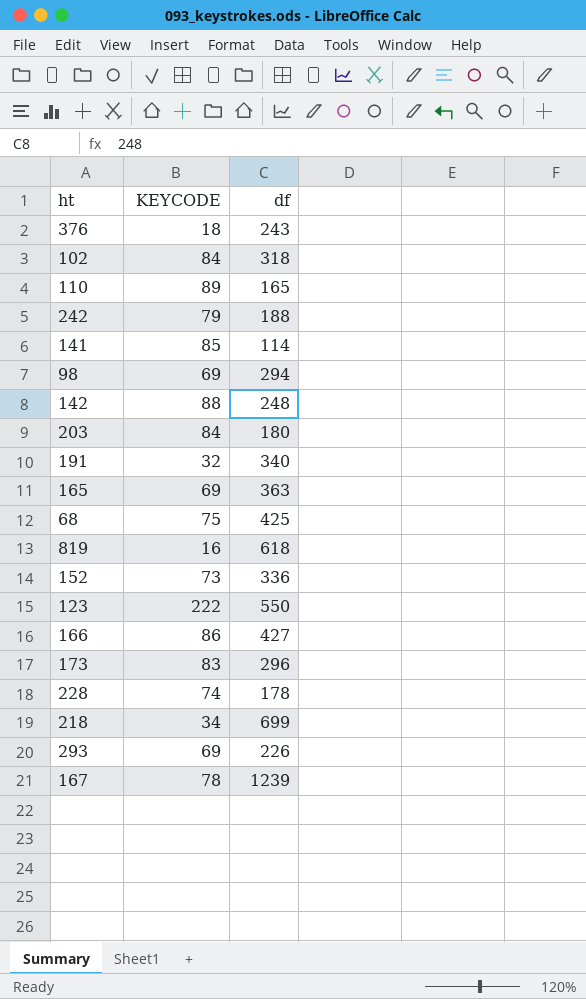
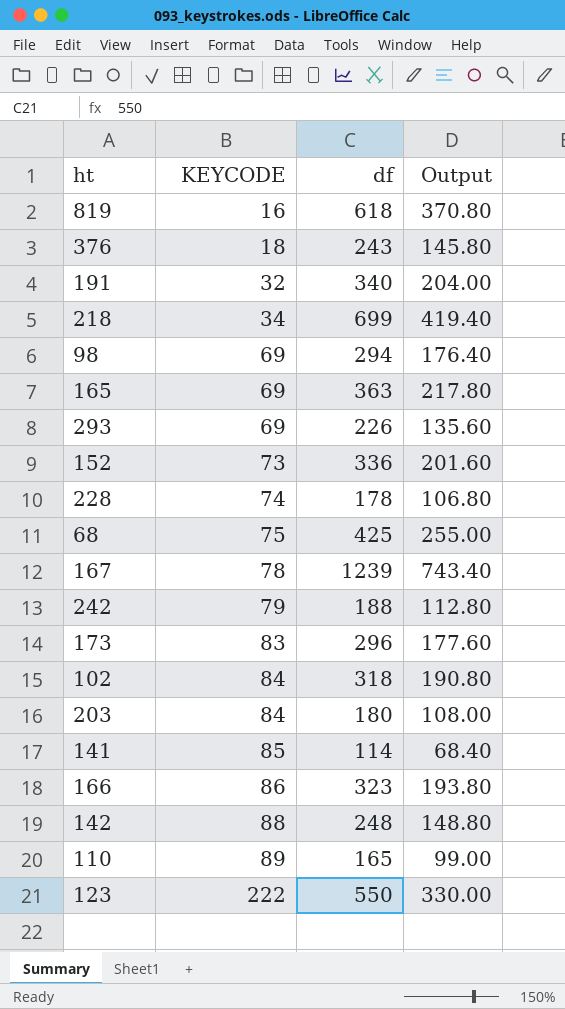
row order: none -> KEYCODE ascending
column Output | formula: none -> [df] * 0.6
166 | df: 427 -> 323

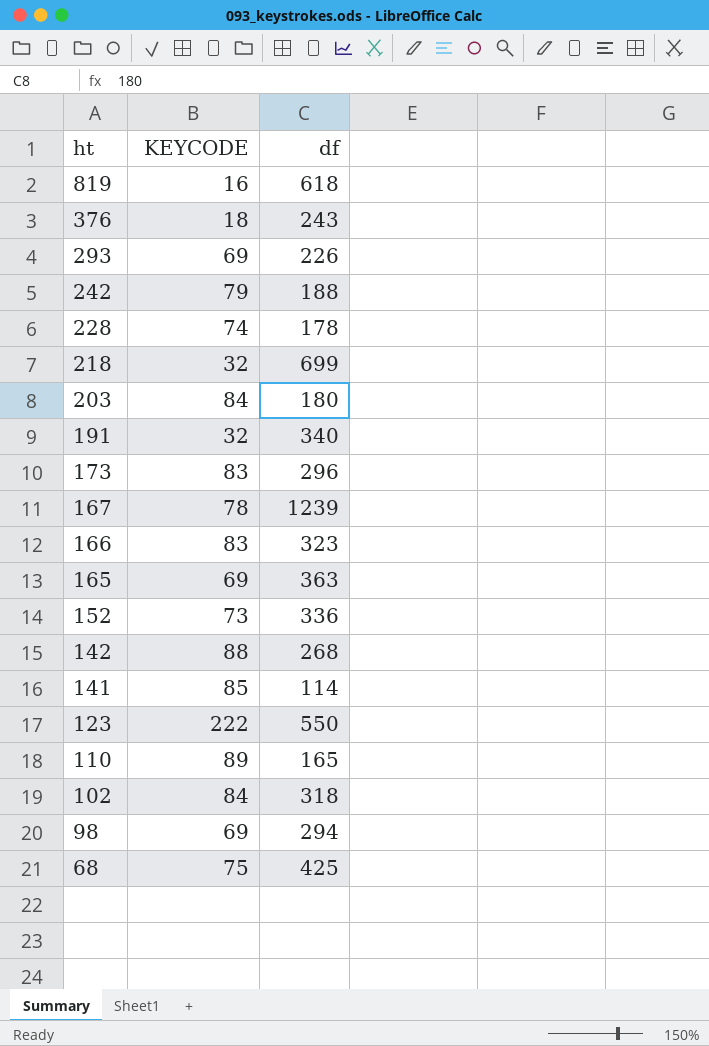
row order: KEYCODE ascending -> ht descending
column Output | formula: [df] * 0.6 -> none
218 | KEYCODE: 34 -> 32
166 | KEYCODE: 86 -> 83
142 | df: 248 -> 268

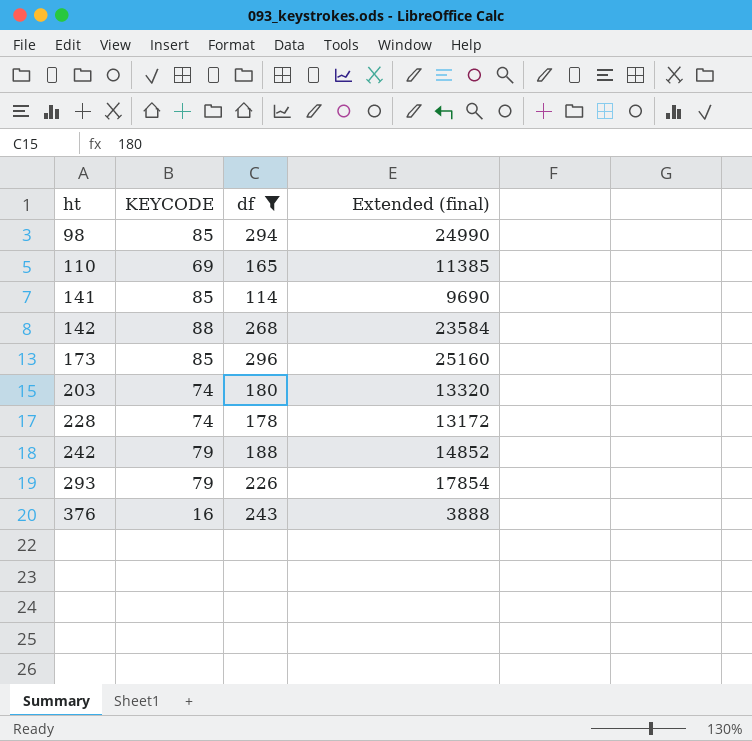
filter: none -> df <= 296
row order: ht descending -> ht ascending
column Extended (final) | formula: none -> [KEYCODE] * [df]
98 | KEYCODE: 69 -> 85
110 | KEYCODE: 89 -> 69
173 | KEYCODE: 83 -> 85
203 | KEYCODE: 84 -> 74
293 | KEYCODE: 69 -> 79
376 | KEYCODE: 18 -> 16

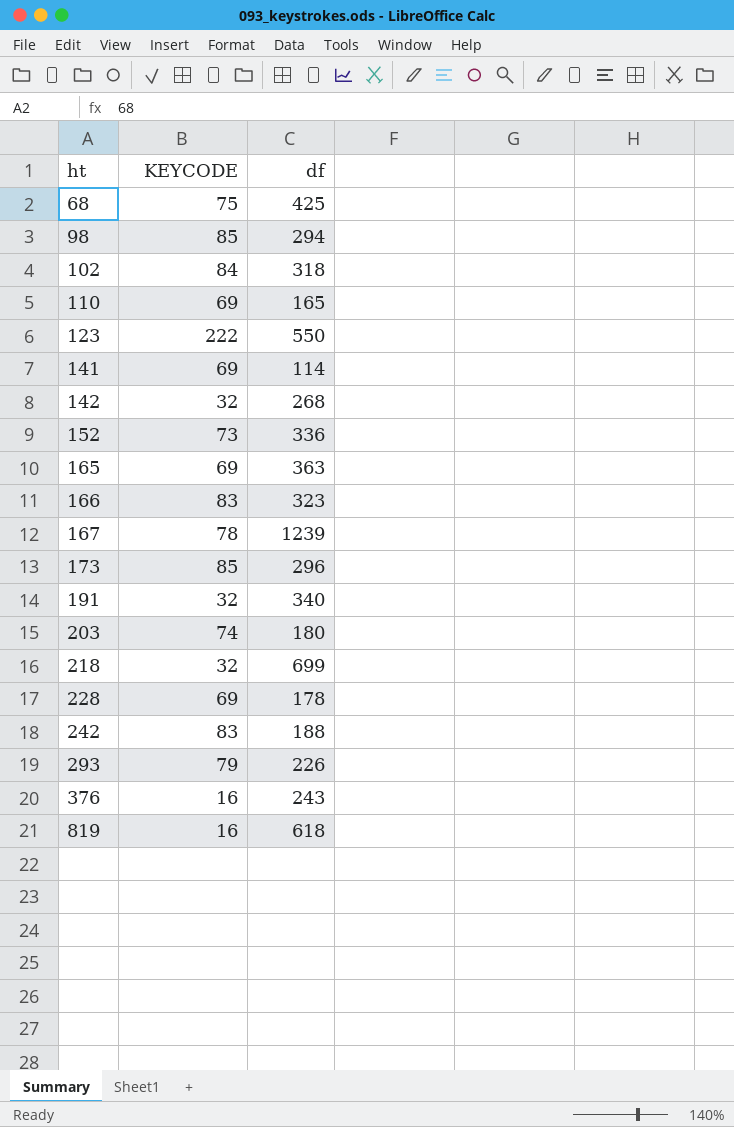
filter: df <= 296 -> none
column Extended (final) | formula: [KEYCODE] * [df] -> none
141 | KEYCODE: 85 -> 69
142 | KEYCODE: 88 -> 32
228 | KEYCODE: 74 -> 69
242 | KEYCODE: 79 -> 83

